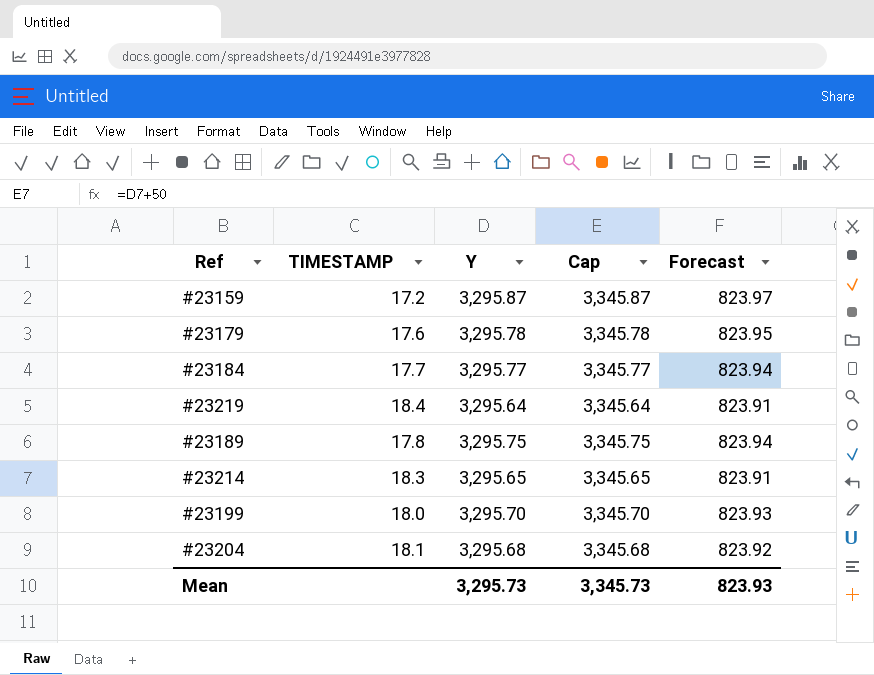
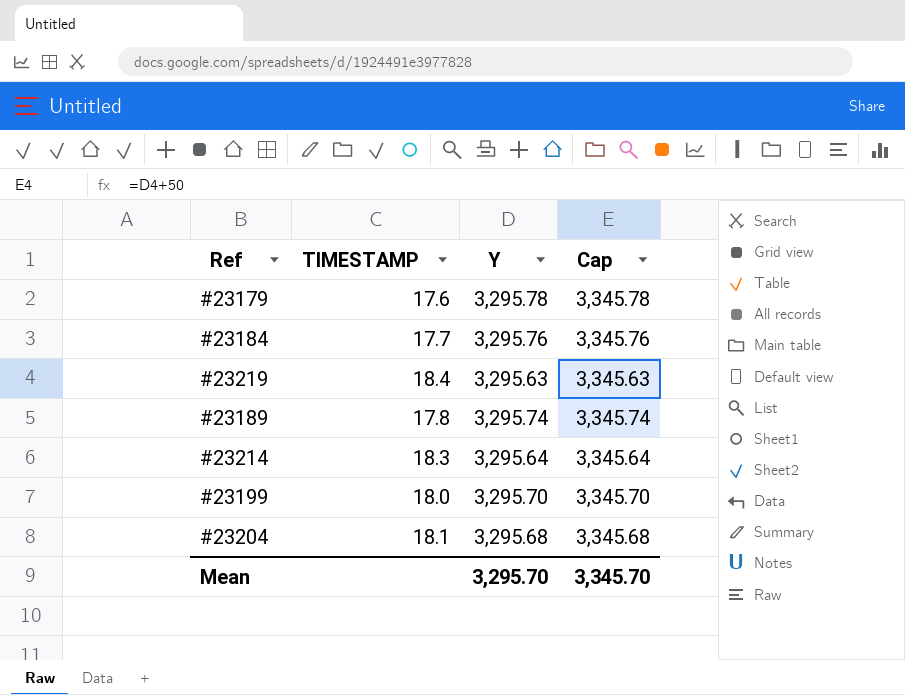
column Forecast | formula: [Y] * 0.25 -> none
row #23159: 17.2 | 3,295.87 | 3,345.87 | 823.97 -> none
#23184 | Y: 3,295.77 -> 3,295.76
#23184 | Cap: 3,345.77 -> 3,345.76
#23219 | Y: 3,295.64 -> 3,295.63
#23219 | Cap: 3,345.64 -> 3,345.63
#23189 | Y: 3,295.75 -> 3,295.74
#23189 | Cap: 3,345.75 -> 3,345.74
#23214 | Y: 3,295.65 -> 3,295.64
#23214 | Cap: 3,345.65 -> 3,345.64
Mean | Y: 3,295.73 -> 3,295.70
Mean | Cap: 3,345.73 -> 3,345.70

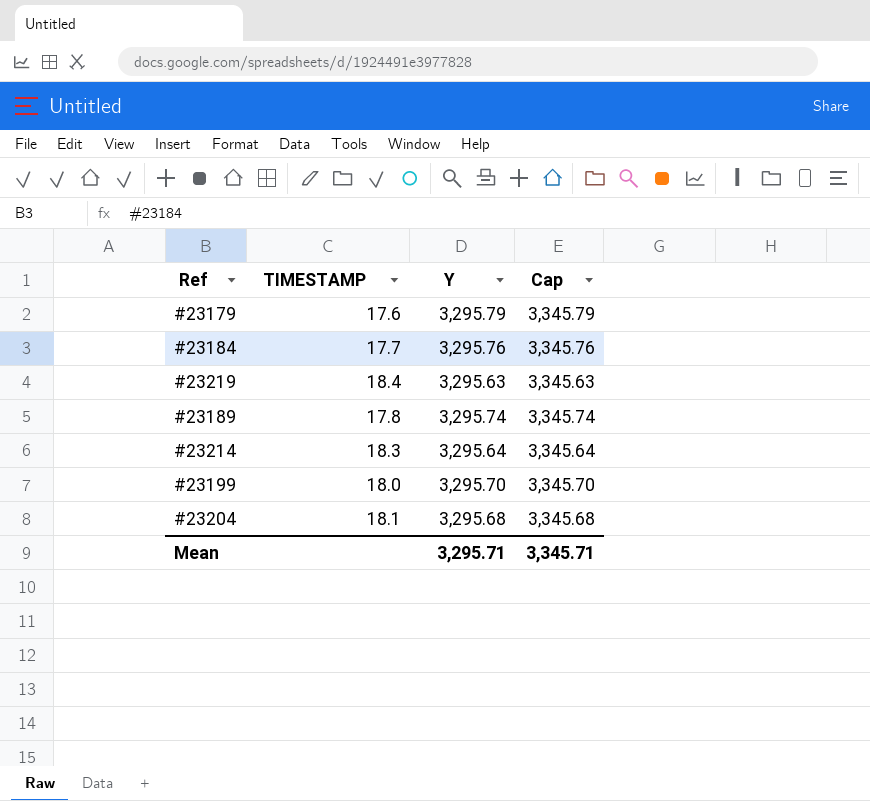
#23179 | Y: 3,295.78 -> 3,295.79
#23179 | Cap: 3,345.78 -> 3,345.79
Mean | Y: 3,295.70 -> 3,295.71
Mean | Cap: 3,345.70 -> 3,345.71

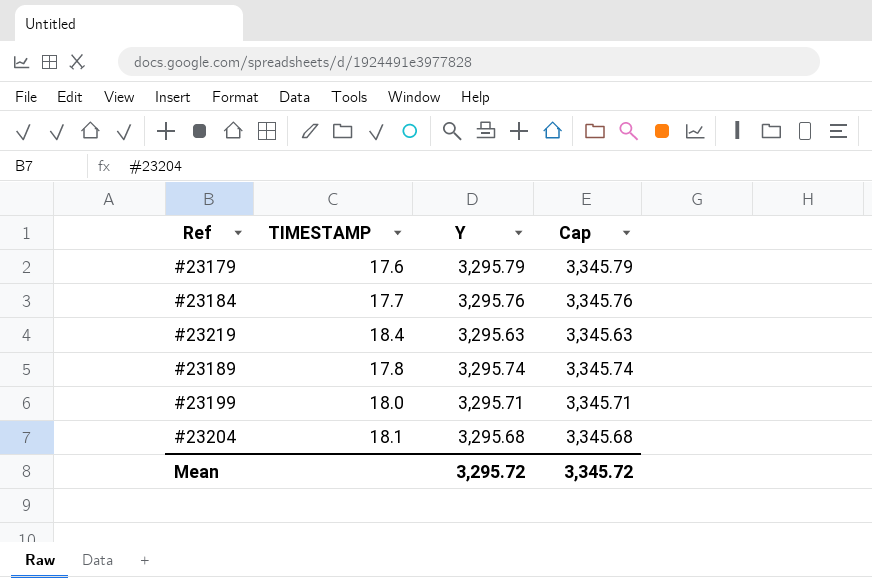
row #23214: 18.3 | 3,295.64 | 3,345.64 -> none
#23199 | Y: 3,295.70 -> 3,295.71
#23199 | Cap: 3,345.70 -> 3,345.71
Mean | Y: 3,295.71 -> 3,295.72
Mean | Cap: 3,345.71 -> 3,345.72

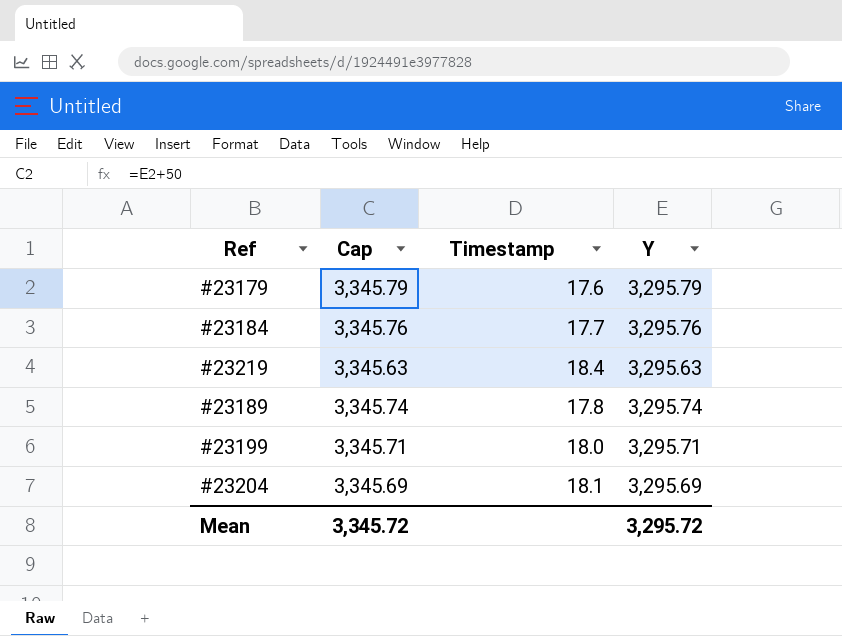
column Cap | position: 4 -> 2
column name: TIMESTAMP -> Timestamp
#23204 | Cap: 3,345.68 -> 3,345.69
#23204 | Y: 3,295.68 -> 3,295.69

